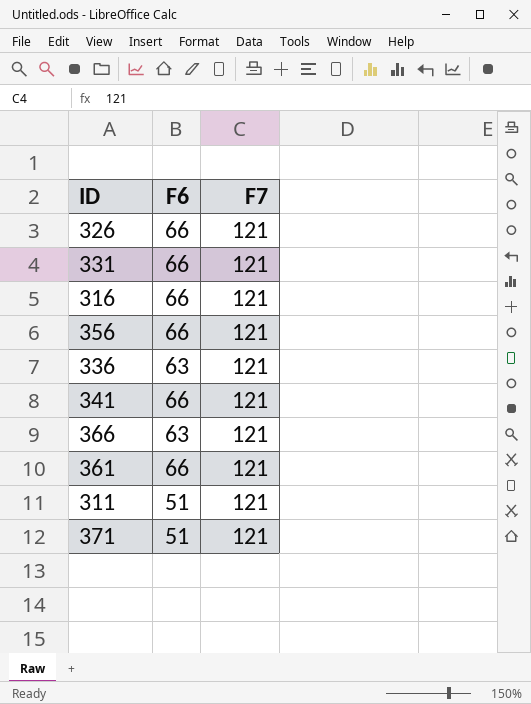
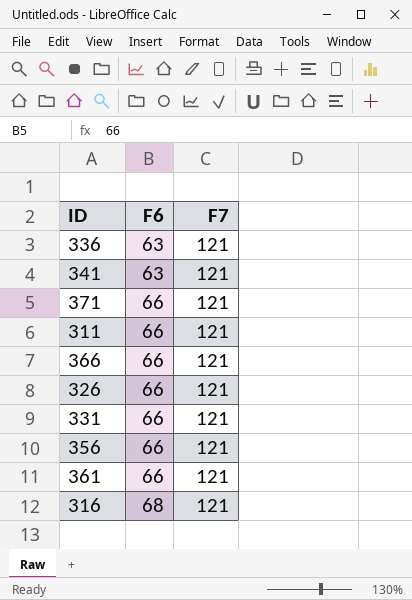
row order: none -> F6 ascending
341 | F6: 66 -> 63
371 | F6: 51 -> 66
311 | F6: 51 -> 66
366 | F6: 63 -> 66
316 | F6: 66 -> 68

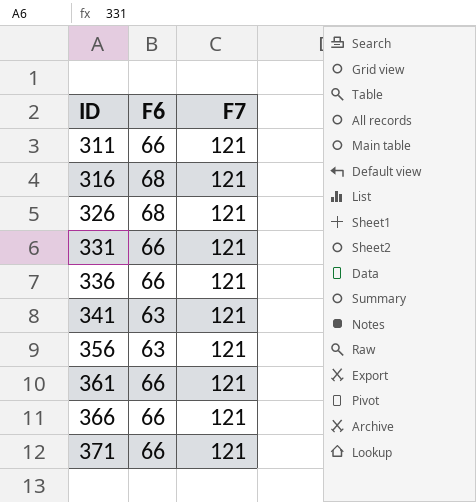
row order: F6 ascending -> ID ascending
326 | F6: 66 -> 68
336 | F6: 63 -> 66
356 | F6: 66 -> 63

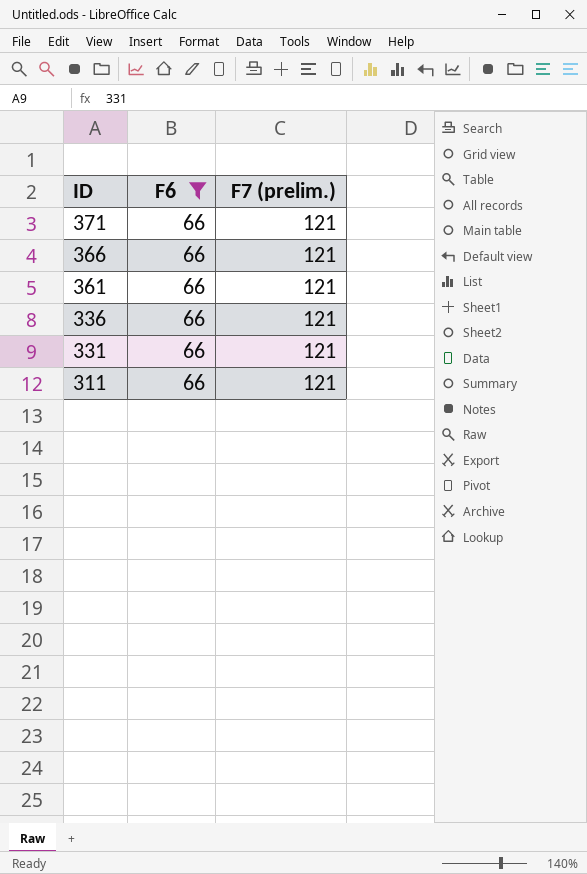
filter: none -> F6 = 66
row order: ID ascending -> ID descending
column name: F7 -> F7 (prelim.)

